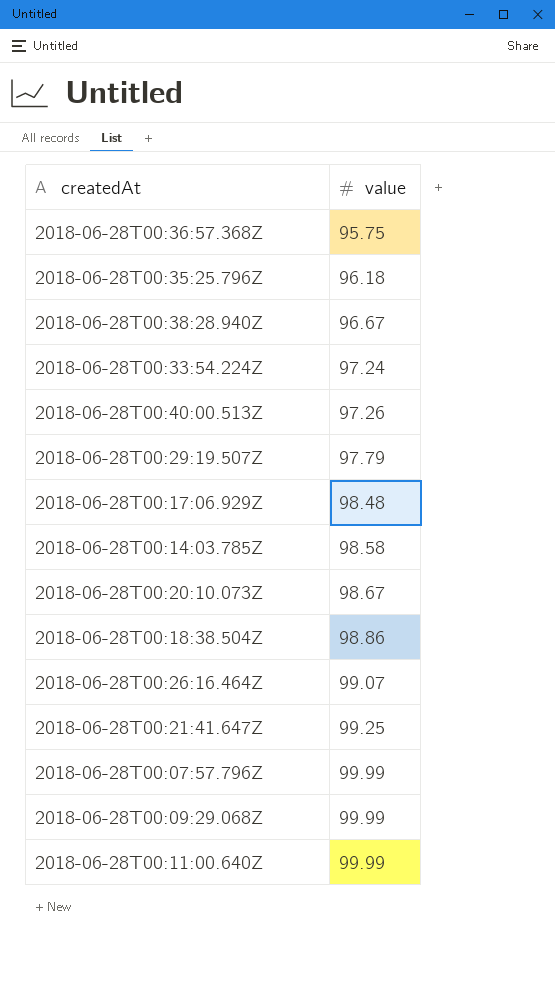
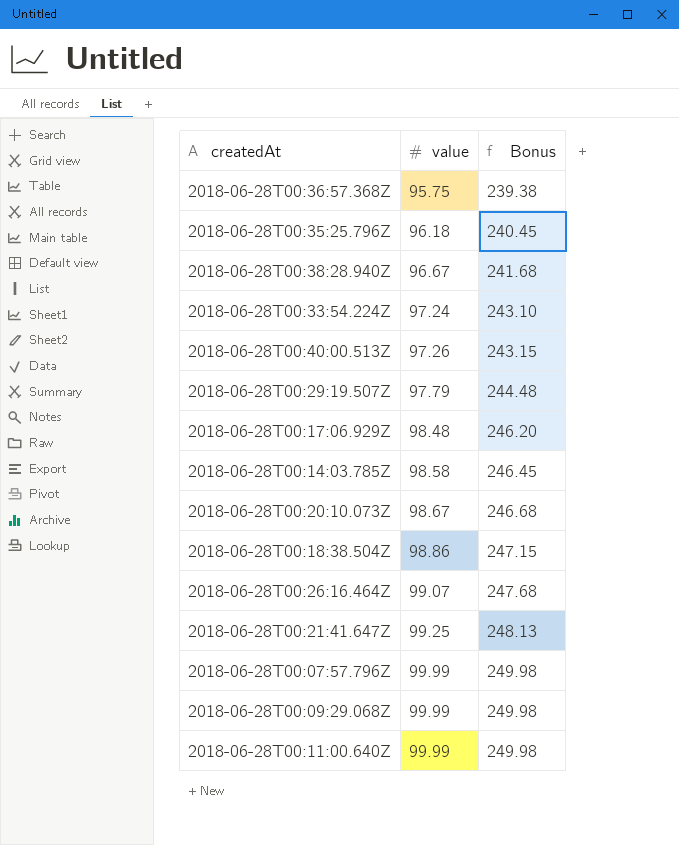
column Bonus | formula: none -> [value] * 2.5

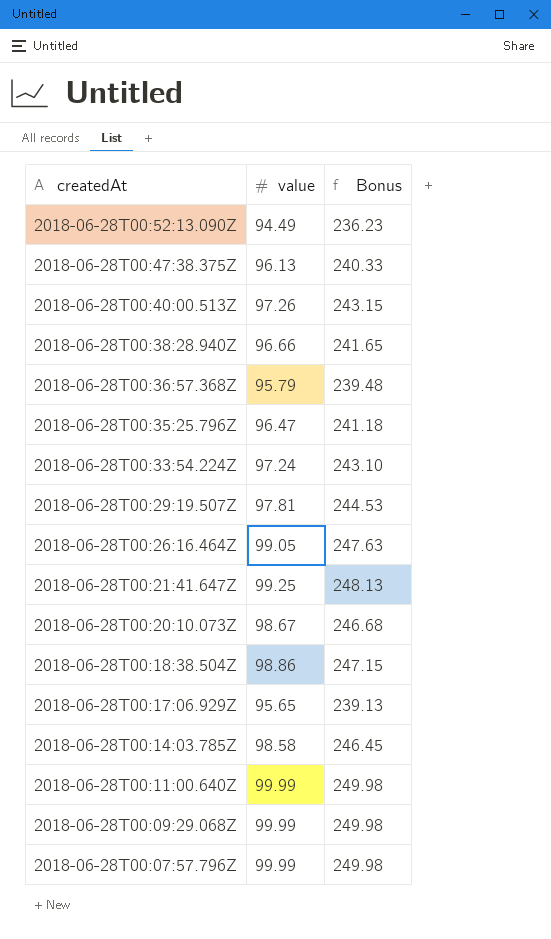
row order: value ascending -> createdAt descending
row 2018-06-28T00:52:13.090Z: none -> 94.49 | 236.23
row 2018-06-28T00:47:38.375Z: none -> 96.13 | 240.33
2018-06-28T00:38:28.940Z | value: 96.67 -> 96.66
2018-06-28T00:38:28.940Z | Bonus: 241.68 -> 241.65
2018-06-28T00:36:57.368Z | value: 95.75 -> 95.79
2018-06-28T00:36:57.368Z | Bonus: 239.38 -> 239.48
2018-06-28T00:35:25.796Z | value: 96.18 -> 96.47
2018-06-28T00:35:25.796Z | Bonus: 240.45 -> 241.18
2018-06-28T00:29:19.507Z | value: 97.79 -> 97.81
2018-06-28T00:29:19.507Z | Bonus: 244.48 -> 244.53
2018-06-28T00:26:16.464Z | value: 99.07 -> 99.05
2018-06-28T00:26:16.464Z | Bonus: 247.68 -> 247.63
2018-06-28T00:17:06.929Z | value: 98.48 -> 95.65
2018-06-28T00:17:06.929Z | Bonus: 246.20 -> 239.13

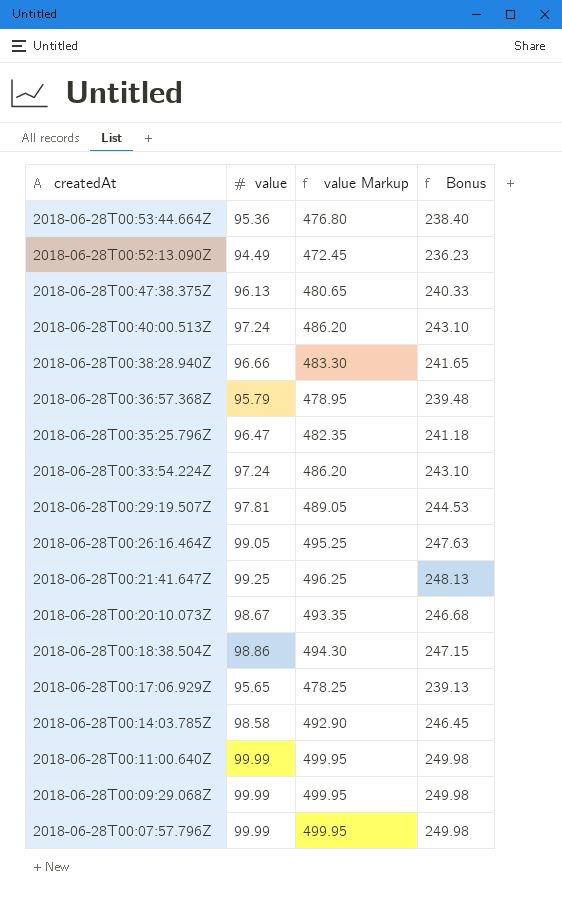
column value Markup | formula: none -> [value] * 5
row 2018-06-28T00:53:44.664Z: none -> 95.36 | 476.80 | 238.40
2018-06-28T00:40:00.513Z | value: 97.26 -> 97.24
2018-06-28T00:40:00.513Z | Bonus: 243.15 -> 243.10

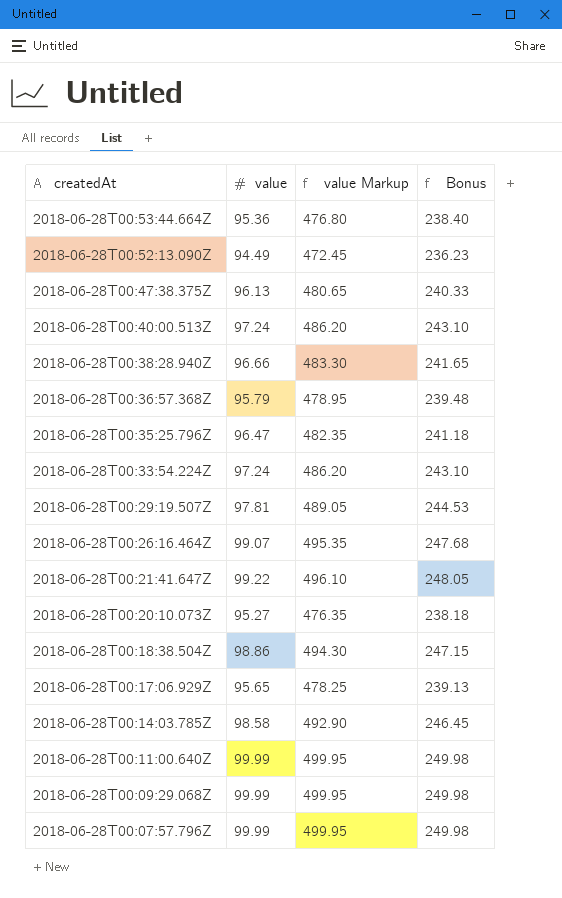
2018-06-28T00:26:16.464Z | value: 99.05 -> 99.07
2018-06-28T00:26:16.464Z | value Markup: 495.25 -> 495.35
2018-06-28T00:26:16.464Z | Bonus: 247.63 -> 247.68
2018-06-28T00:21:41.647Z | value: 99.25 -> 99.22
2018-06-28T00:21:41.647Z | value Markup: 496.25 -> 496.10
2018-06-28T00:21:41.647Z | Bonus: 248.13 -> 248.05
2018-06-28T00:20:10.073Z | value: 98.67 -> 95.27
2018-06-28T00:20:10.073Z | value Markup: 493.35 -> 476.35
2018-06-28T00:20:10.073Z | Bonus: 246.68 -> 238.18

